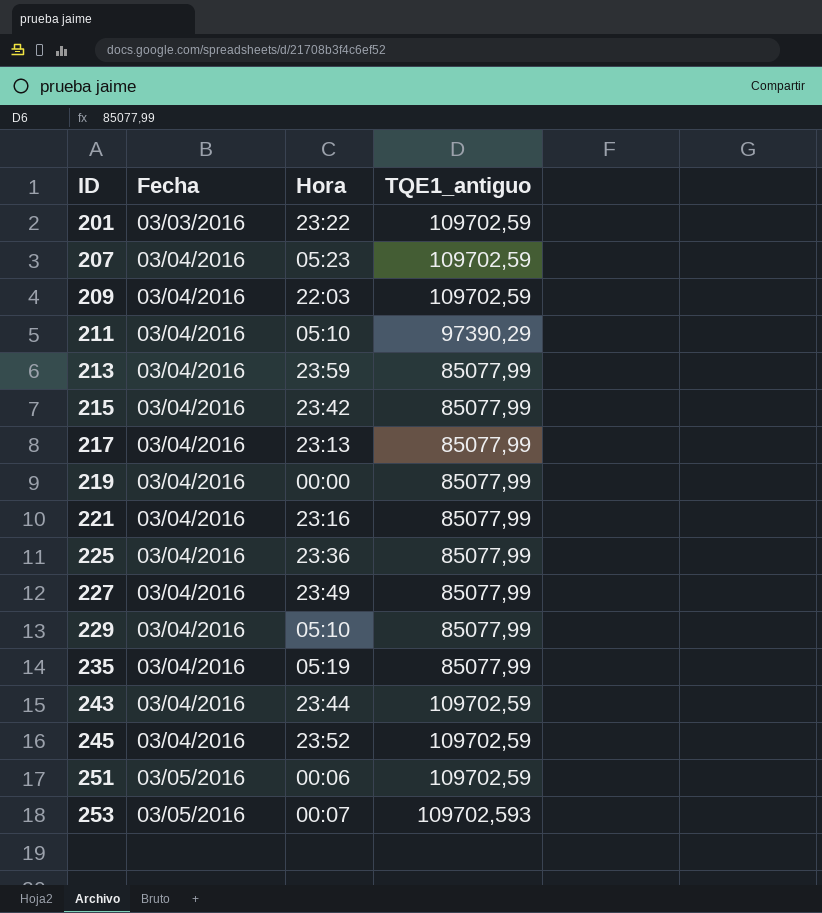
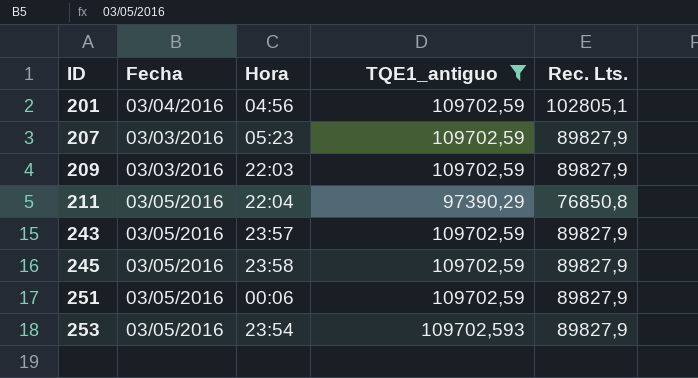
filter: none -> TQE1_antiguo != 85077,99
column Rec. Lts. | position: none -> 5
201 | Fecha: 03/03/2016 -> 03/04/2016
201 | Hora: 23:22 -> 04:56
207 | Fecha: 03/04/2016 -> 03/03/2016
209 | Fecha: 03/04/2016 -> 03/03/2016
211 | Fecha: 03/04/2016 -> 03/05/2016
211 | Hora: 05:10 -> 22:04
243 | Fecha: 03/04/2016 -> 03/05/2016
243 | Hora: 23:44 -> 23:57
245 | Fecha: 03/04/2016 -> 03/05/2016
245 | Hora: 23:52 -> 23:58
253 | Hora: 00:07 -> 23:54

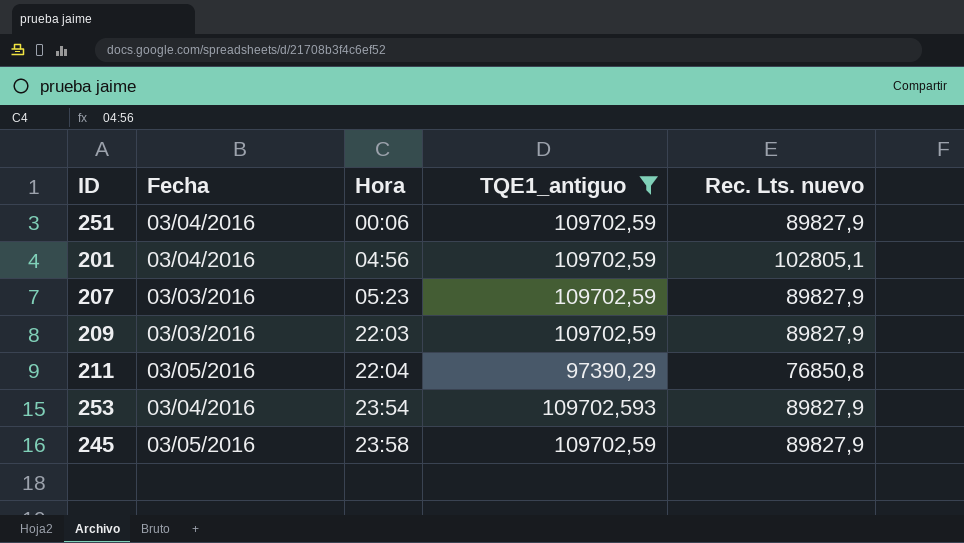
row order: ID ascending -> Hora ascending
column name: Rec. Lts. -> Rec. Lts. nuevo
row 243: 03/05/2016 | 23:57 | 109702,59 | 89827,9 -> none
251 | Fecha: 03/05/2016 -> 03/04/2016
253 | Fecha: 03/05/2016 -> 03/04/2016

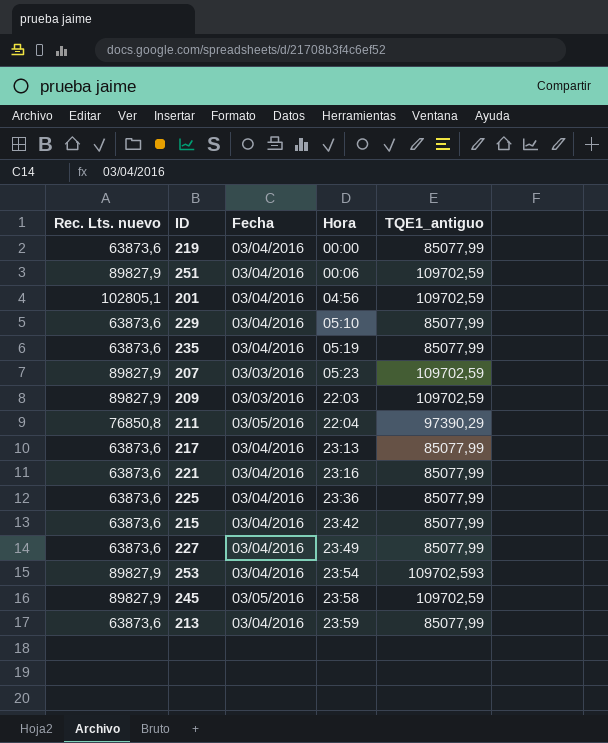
filter: TQE1_antiguo != 85077,99 -> none
column Rec. Lts. nuevo | position: 5 -> 1

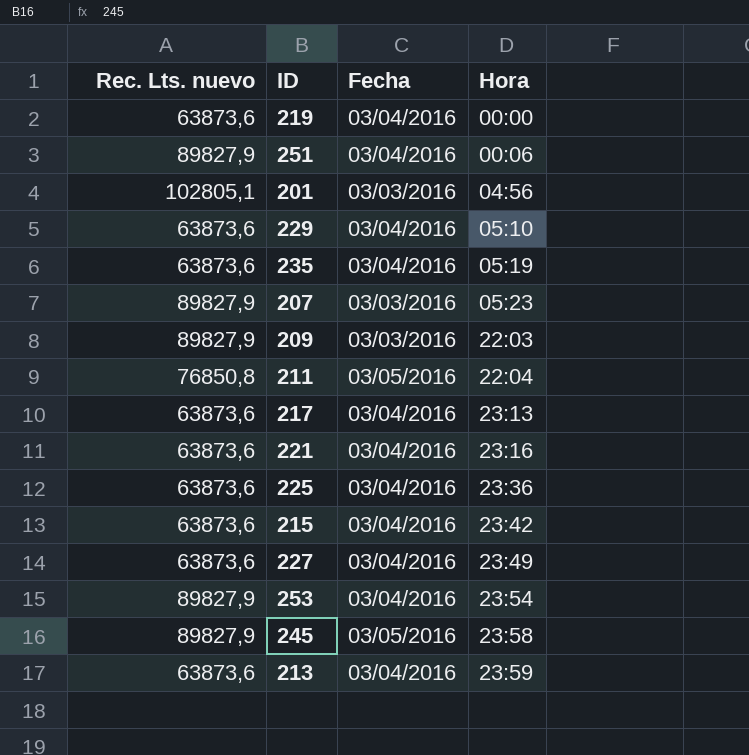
column TQE1_antiguo | position: 5 -> none
201 | Fecha: 03/04/2016 -> 03/03/2016

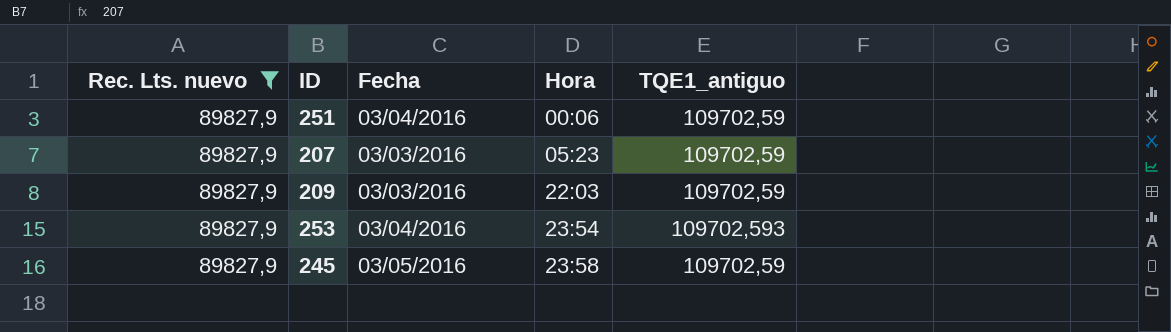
filter: none -> Rec. Lts. nuevo = 89827,9
column TQE1_antiguo | position: none -> 5

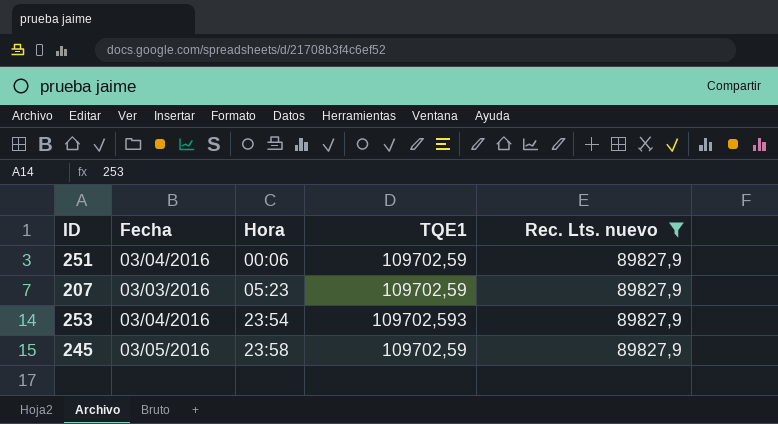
column name: TQE1_antiguo -> TQE1
column Rec. Lts. nuevo | position: 1 -> 5
row 209: 89827,9 | 03/03/2016 | 22:03 | 109702,59 -> none

